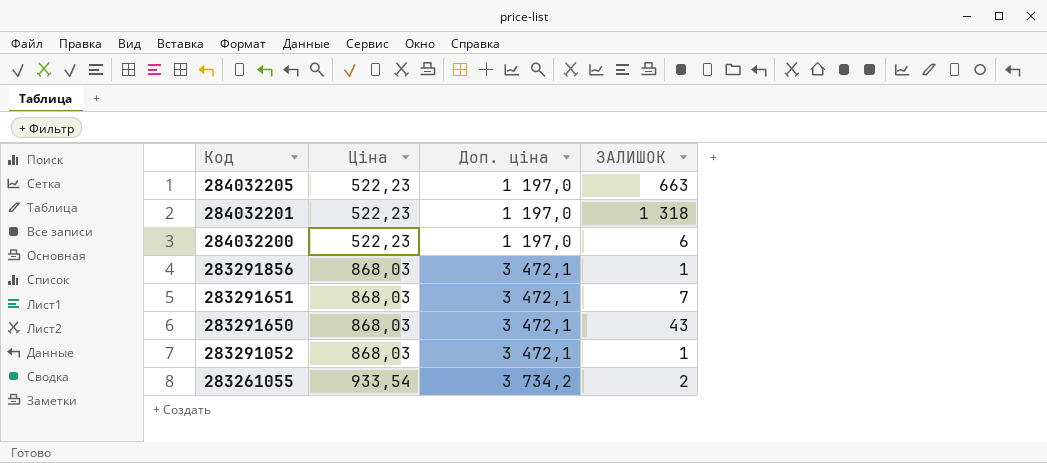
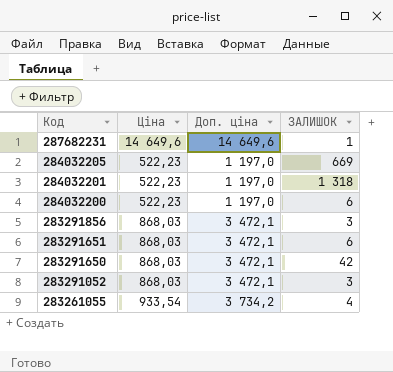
row 287682231: none -> 14 649,6 | 14 649,6 | 1
284032205 | ЗАЛИШОК: 663 -> 669
283291856 | ЗАЛИШОК: 1 -> 3
283291651 | ЗАЛИШОК: 7 -> 6
283291650 | ЗАЛИШОК: 43 -> 42
283291052 | ЗАЛИШОК: 1 -> 3
283261055 | ЗАЛИШОК: 2 -> 4

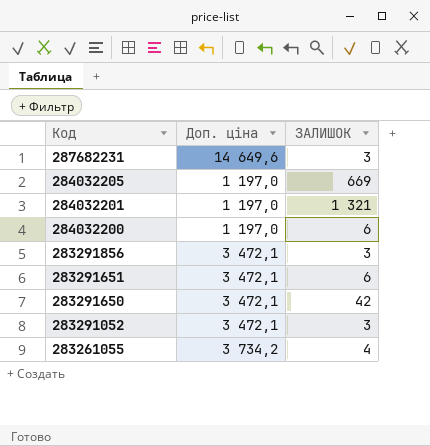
column Ціна | position: 2 -> none
287682231 | ЗАЛИШОК: 1 -> 3
284032201 | ЗАЛИШОК: 1 318 -> 1 321

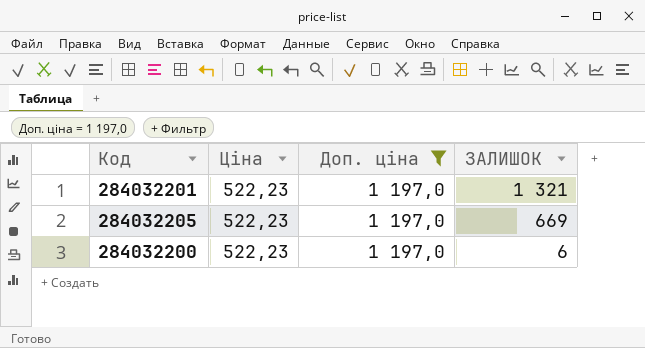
filter: none -> Доп. ціна = 1 197,0
row order: Код descending -> ЗАЛИШОК descending
column Ціна | position: none -> 2

